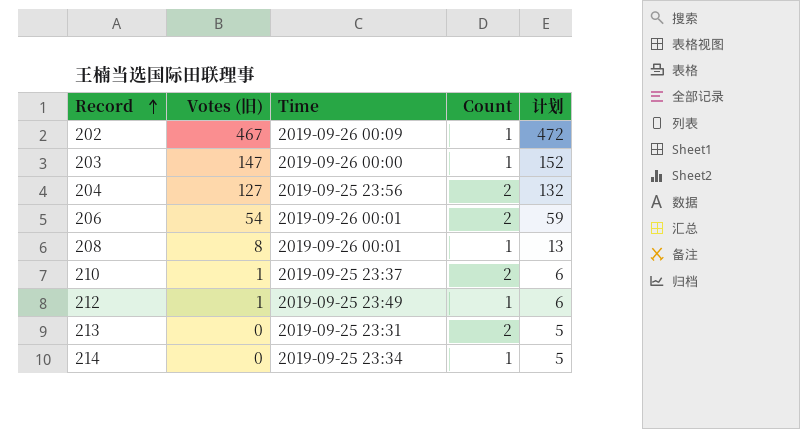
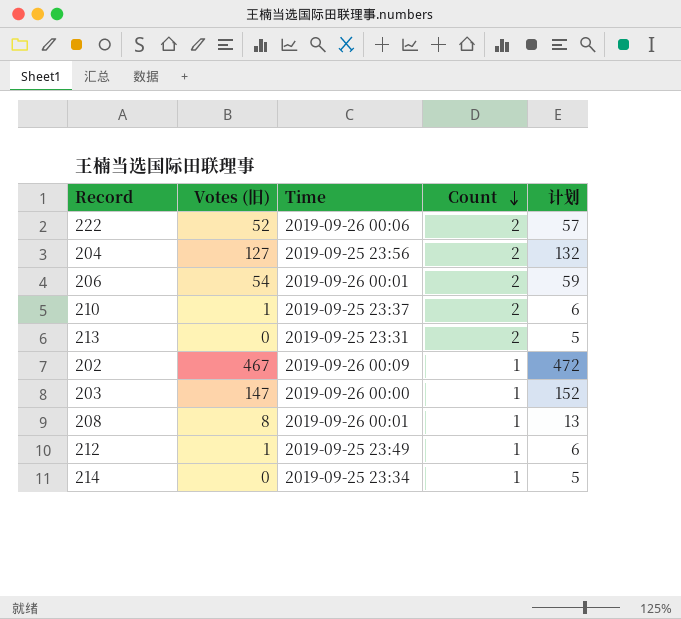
row order: Record ascending -> Count descending
row 222: none -> 52 | 2019-09-26 00:06 | 2 | 57

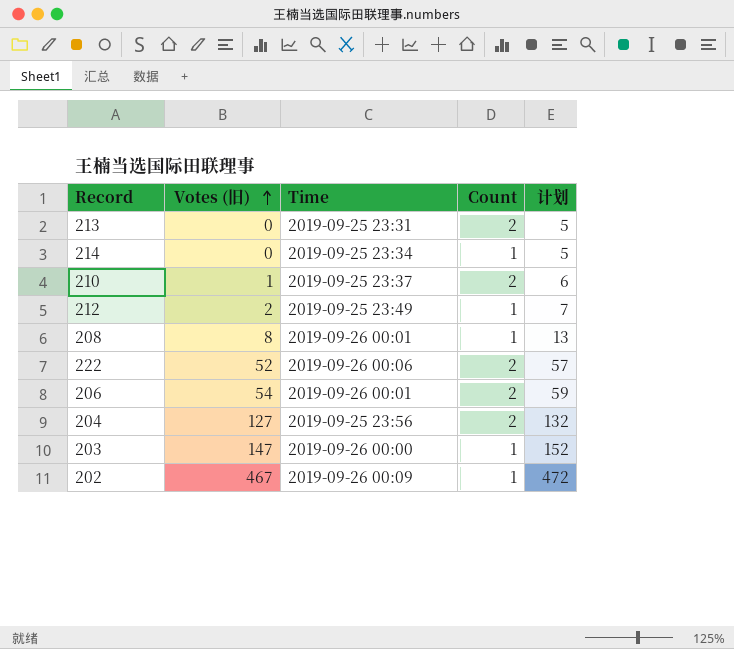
row order: Count descending -> Votes (旧) ascending
212 | Votes (旧): 1 -> 2
212 | 计划: 6 -> 7

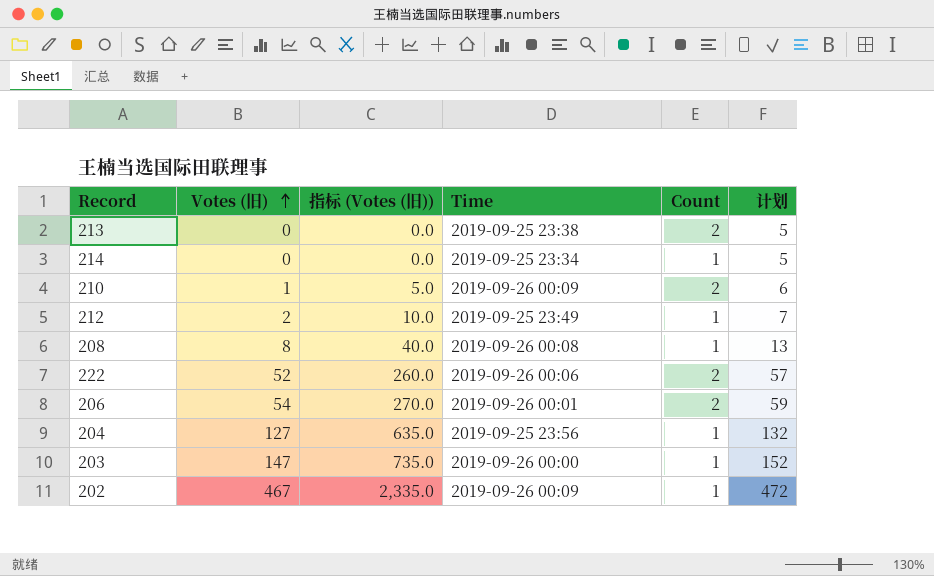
column 指标 (Votes (旧)) | formula: none -> [Votes (旧)] * 5
213 | Time: 2019-09-25 23:31 -> 2019-09-25 23:38
210 | Time: 2019-09-25 23:37 -> 2019-09-26 00:09
208 | Time: 2019-09-26 00:01 -> 2019-09-26 00:08
204 | Count: 2 -> 1

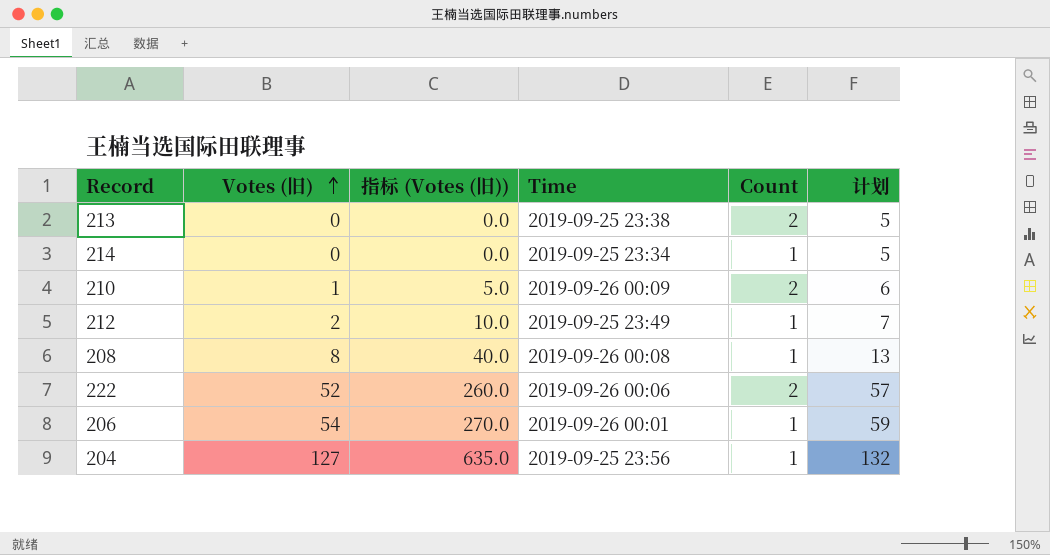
row 203: 147 | 735.0 | 2019-09-26 00:00 | 1 | 152 -> none
row 202: 467 | 2,335.0 | 2019-09-26 00:09 | 1 | 472 -> none
206 | Count: 2 -> 1

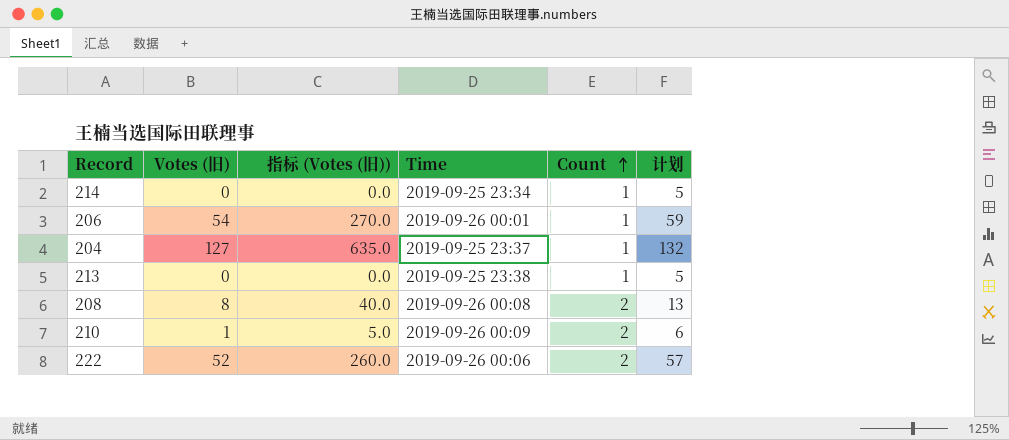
row order: Votes (旧) ascending -> Count ascending
row 212: 2 | 10.0 | 2019-09-25 23:49 | 1 | 7 -> none
204 | Time: 2019-09-25 23:56 -> 2019-09-25 23:37
213 | Count: 2 -> 1
208 | Count: 1 -> 2

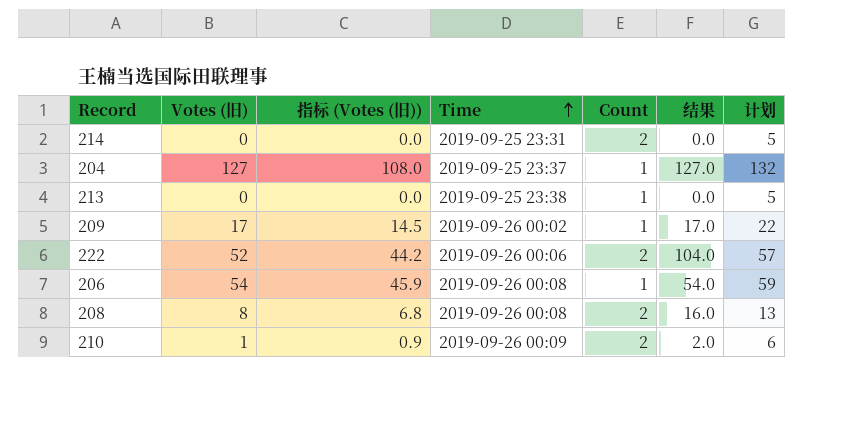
row order: Count ascending -> Time ascending
column 指标 (Votes (旧)) | formula: [Votes (旧)] * 5 -> [Votes (旧)] * 0.85
column 结果 | formula: none -> [Votes (旧)] * [Count]
214 | Time: 2019-09-25 23:34 -> 2019-09-25 23:31
214 | Count: 1 -> 2
row 209: none -> 17 | 14.5 | 2019-09-26 00:02 | 1 | 17.0 | 22
206 | Time: 2019-09-26 00:01 -> 2019-09-26 00:08

